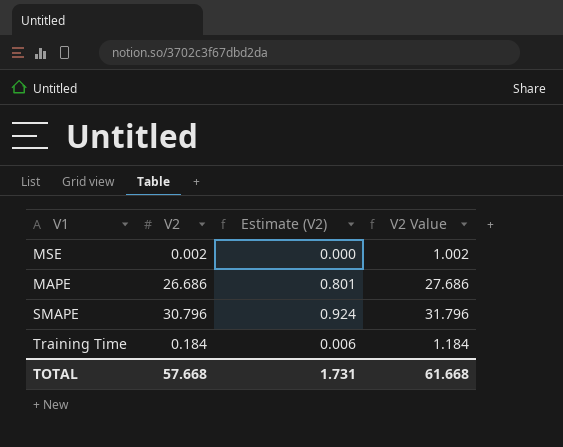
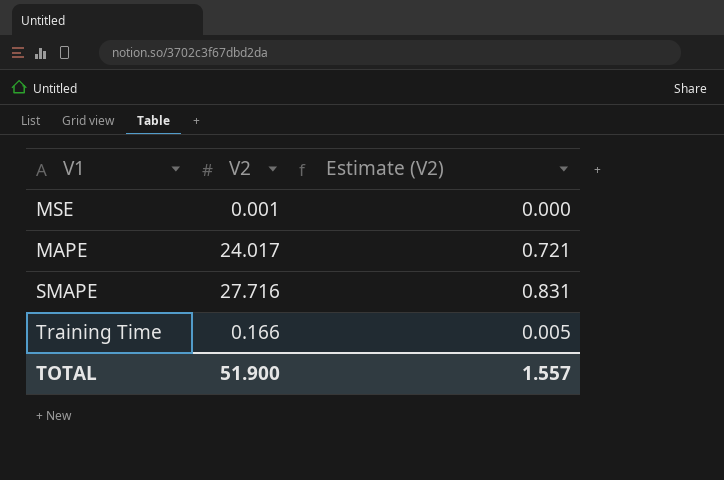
column V2 Value | formula: [V2] + 1 -> none
MSE | V2: 0.002 -> 0.001
MAPE | V2: 26.686 -> 24.017
MAPE | Estimate (V2): 0.801 -> 0.721
SMAPE | V2: 30.796 -> 27.716
SMAPE | Estimate (V2): 0.924 -> 0.831
Training Time | V2: 0.184 -> 0.166
Training Time | Estimate (V2): 0.006 -> 0.005
TOTAL | V2: 57.668 -> 51.900
TOTAL | Estimate (V2): 1.731 -> 1.557

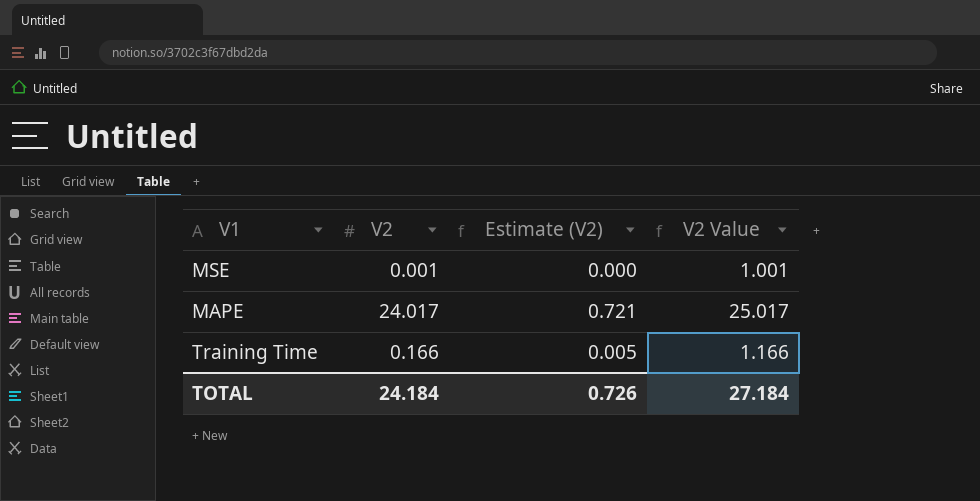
column V2 Value | formula: none -> [V2] + 1
row SMAPE: 27.716 | 0.831 -> none
TOTAL | V2: 51.900 -> 24.184
TOTAL | Estimate (V2): 1.557 -> 0.726

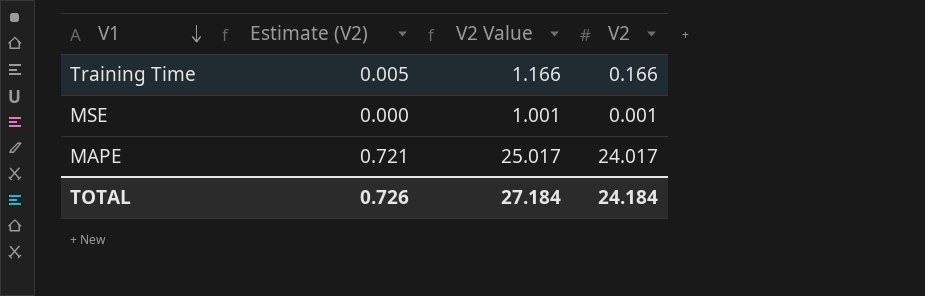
row order: none -> V1 descending
column V2 | position: 2 -> 4

